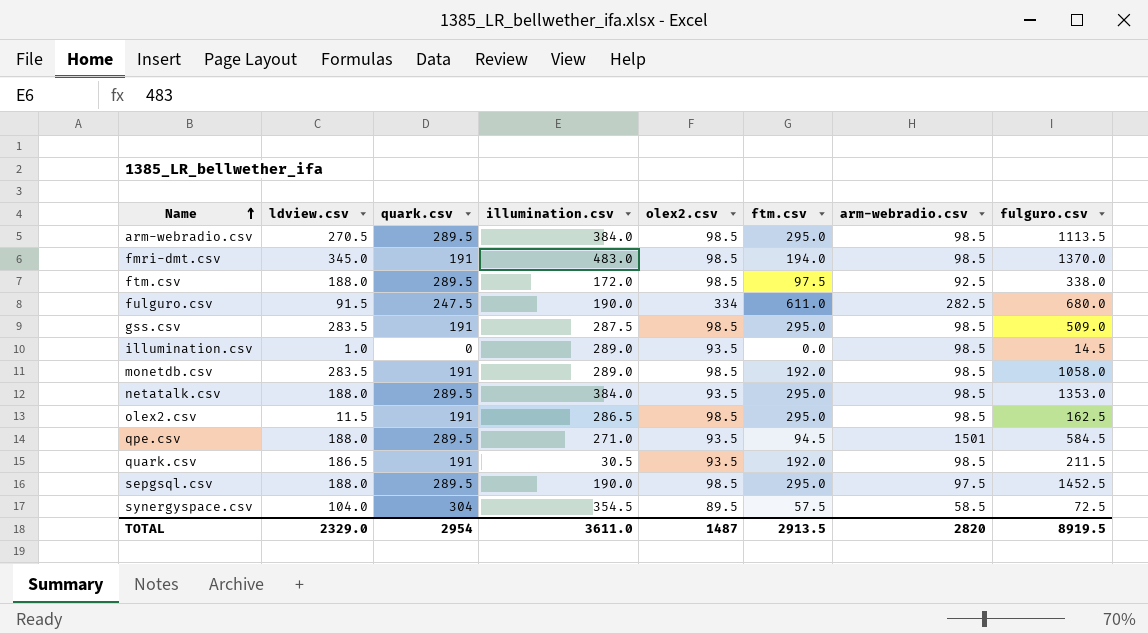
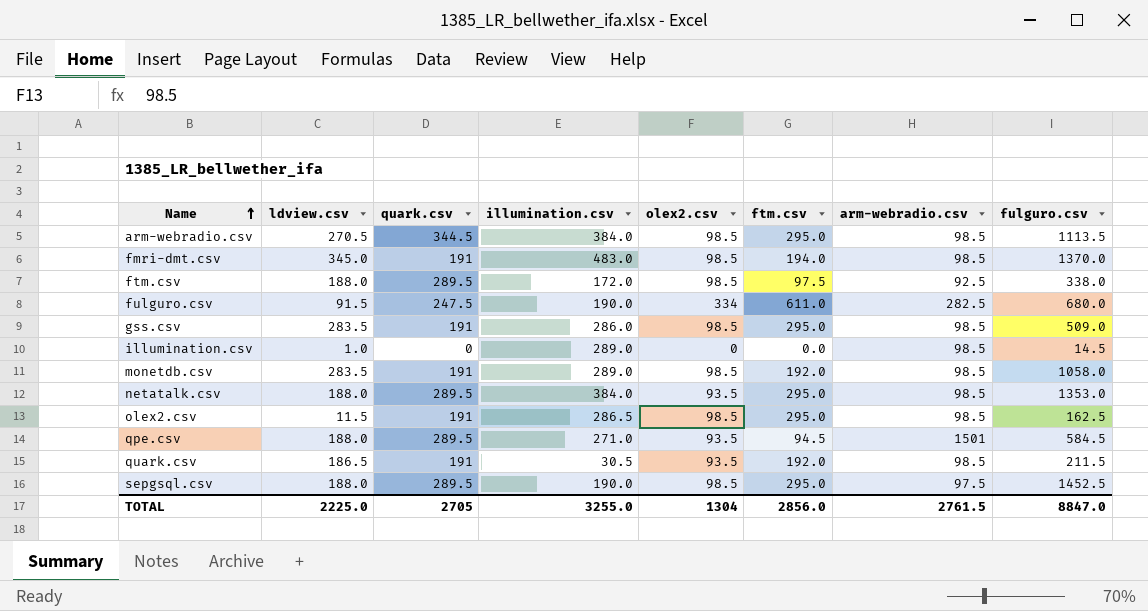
row synergyspace.csv: 104.0 | 304 | 354.5 | 89.5 | 57.5 | 58.5 | 72.5 -> none
arm-webradio.csv | quark.csv: 289.5 -> 344.5
gss.csv | illumination.csv: 287.5 -> 286.0
illumination.csv | olex2.csv: 93.5 -> 0
TOTAL | ldview.csv: 2329.0 -> 2225.0
TOTAL | quark.csv: 2954 -> 2705
TOTAL | illumination.csv: 3611.0 -> 3255.0
TOTAL | olex2.csv: 1487 -> 1304
TOTAL | ftm.csv: 2913.5 -> 2856.0
TOTAL | arm-webradio.csv: 2820 -> 2761.5
TOTAL | fulguro.csv: 8919.5 -> 8847.0

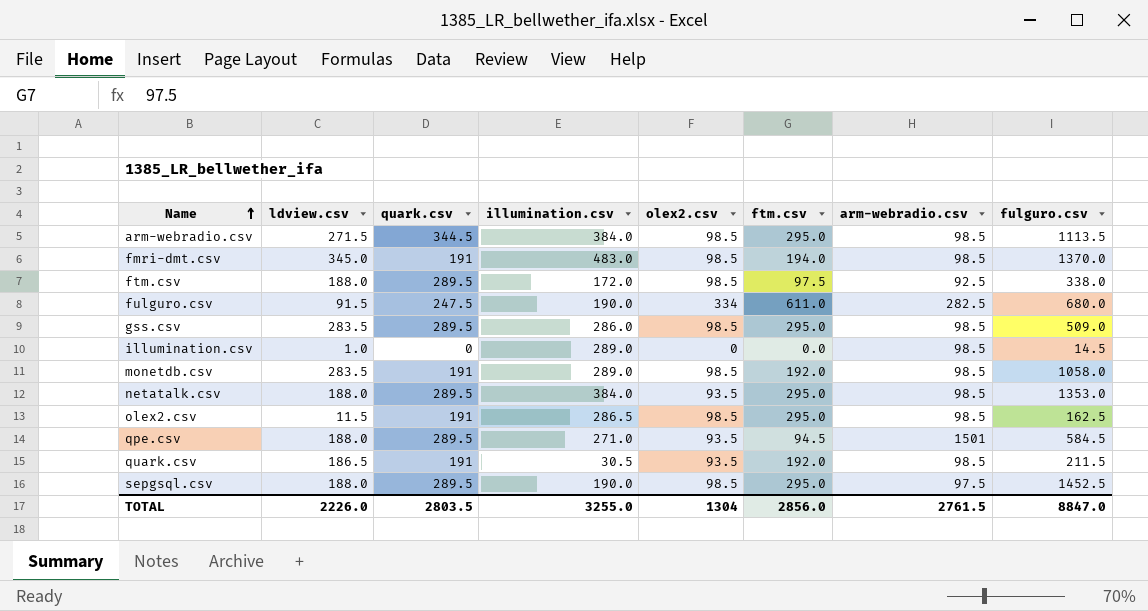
arm-webradio.csv | ldview.csv: 270.5 -> 271.5
gss.csv | quark.csv: 191 -> 289.5
TOTAL | ldview.csv: 2225.0 -> 2226.0
TOTAL | quark.csv: 2705 -> 2803.5

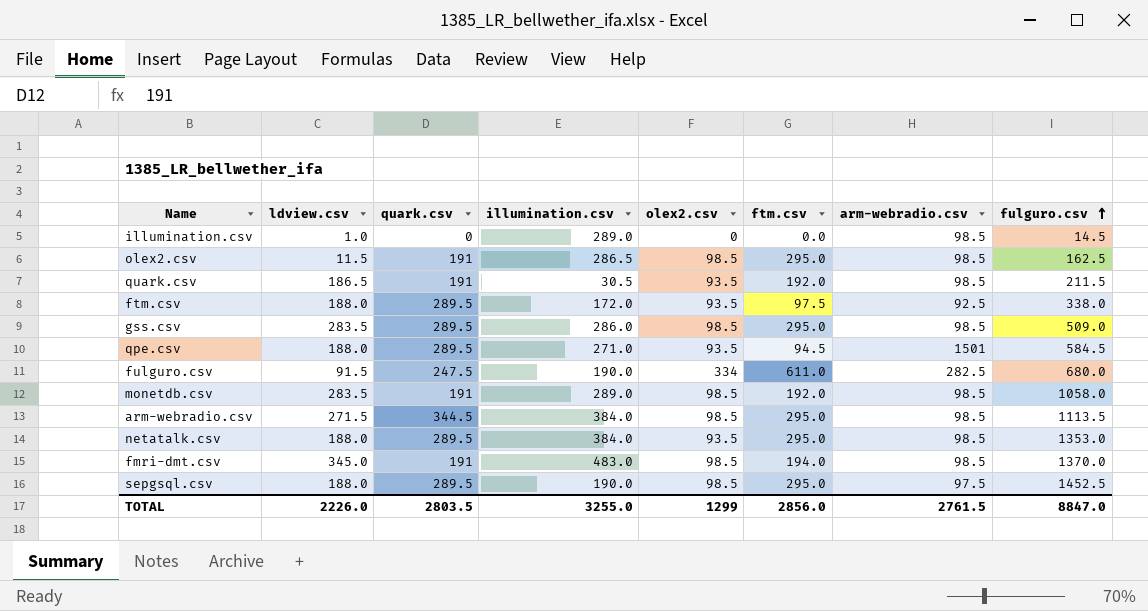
row order: Name ascending -> fulguro.csv ascending
ftm.csv | olex2.csv: 98.5 -> 93.5
TOTAL | olex2.csv: 1304 -> 1299

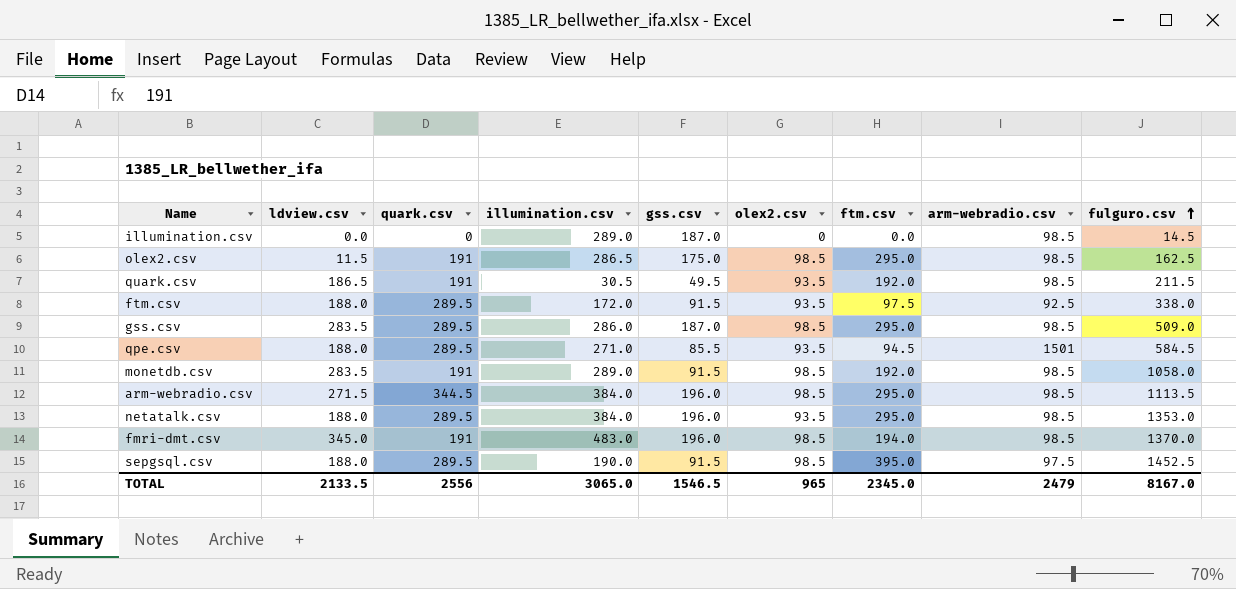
column gss.csv | position: none -> 5
row fulguro.csv: 91.5 | 247.5 | 190.0 | 334 | 611.0 | 282.5 | 680.0 -> none
illumination.csv | ldview.csv: 1.0 -> 0.0
sepgsql.csv | ftm.csv: 295.0 -> 395.0
TOTAL | ldview.csv: 2226.0 -> 2133.5
TOTAL | quark.csv: 2803.5 -> 2556
TOTAL | illumination.csv: 3255.0 -> 3065.0
TOTAL | olex2.csv: 1299 -> 965
TOTAL | ftm.csv: 2856.0 -> 2345.0
TOTAL | arm-webradio.csv: 2761.5 -> 2479
TOTAL | fulguro.csv: 8847.0 -> 8167.0

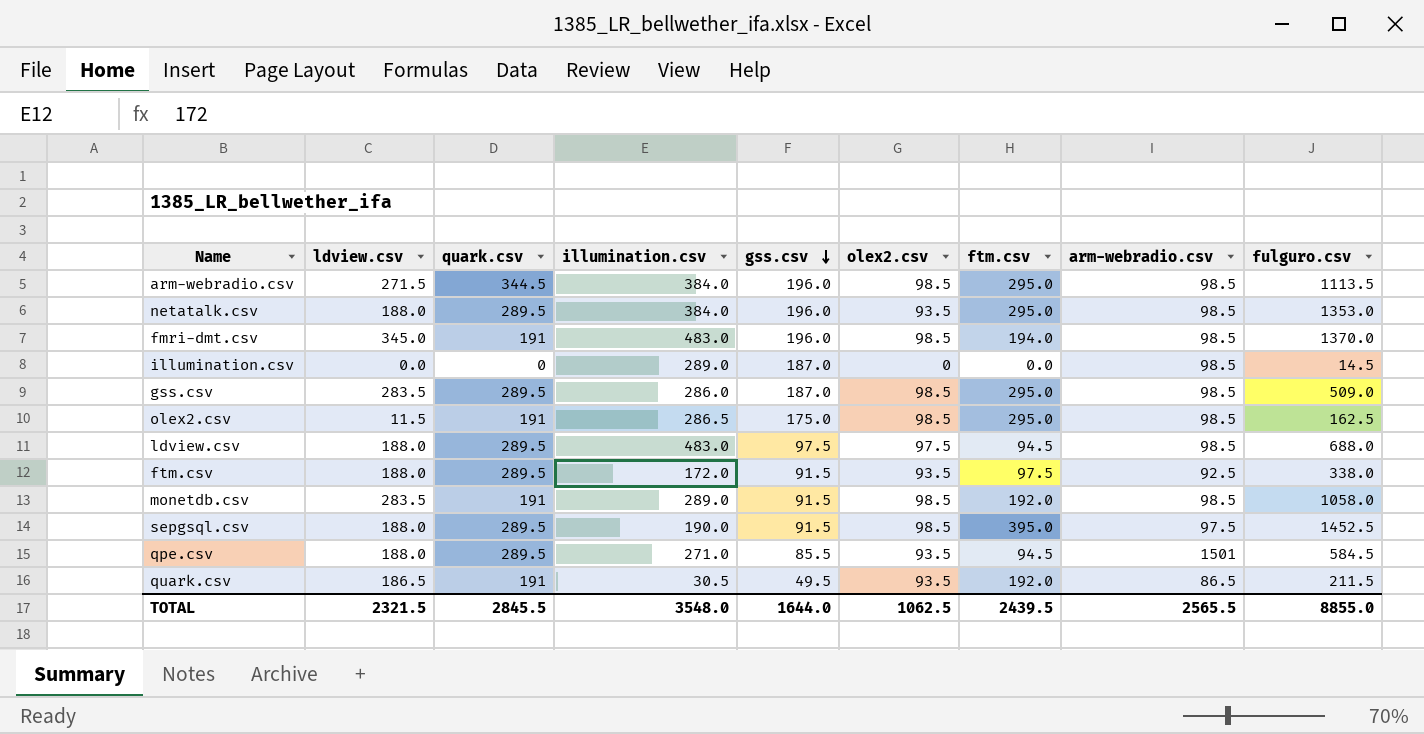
row order: fulguro.csv ascending -> gss.csv descending
row ldview.csv: none -> 188.0 | 289.5 | 483.0 | 97.5 | 97.5 | 94.5 | 98.5 | 688.0
quark.csv | arm-webradio.csv: 98.5 -> 86.5
TOTAL | ldview.csv: 2133.5 -> 2321.5
TOTAL | quark.csv: 2556 -> 2845.5
TOTAL | illumination.csv: 3065.0 -> 3548.0
TOTAL | gss.csv: 1546.5 -> 1644.0
TOTAL | olex2.csv: 965 -> 1062.5
TOTAL | ftm.csv: 2345.0 -> 2439.5
TOTAL | arm-webradio.csv: 2479 -> 2565.5
TOTAL | fulguro.csv: 8167.0 -> 8855.0

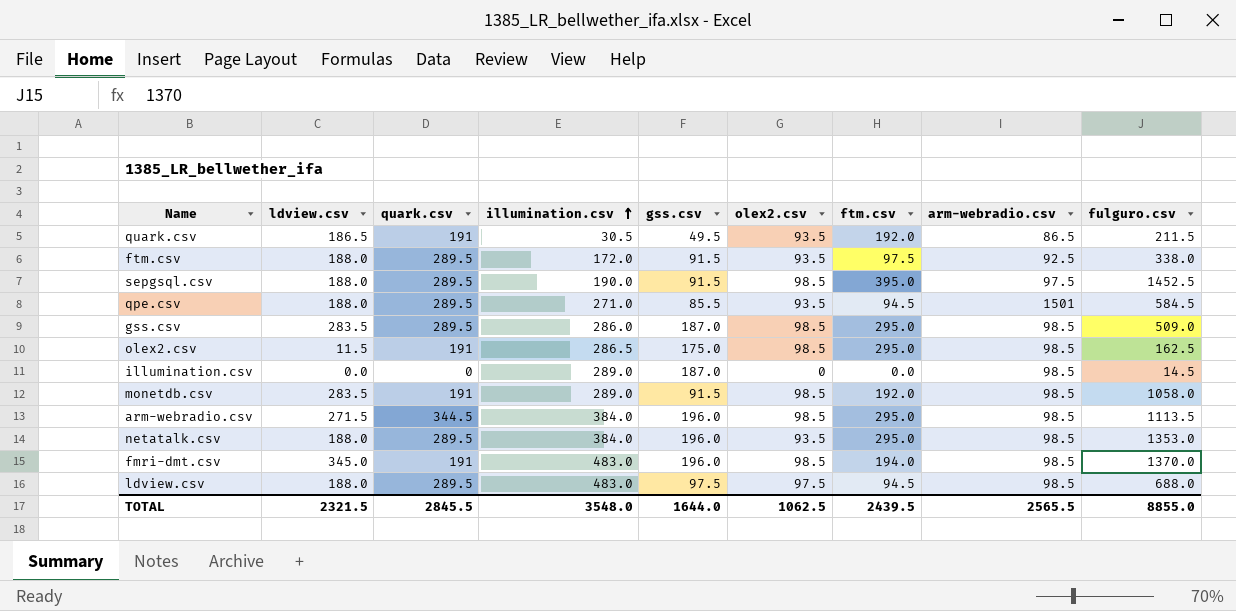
row order: gss.csv descending -> illumination.csv ascending

